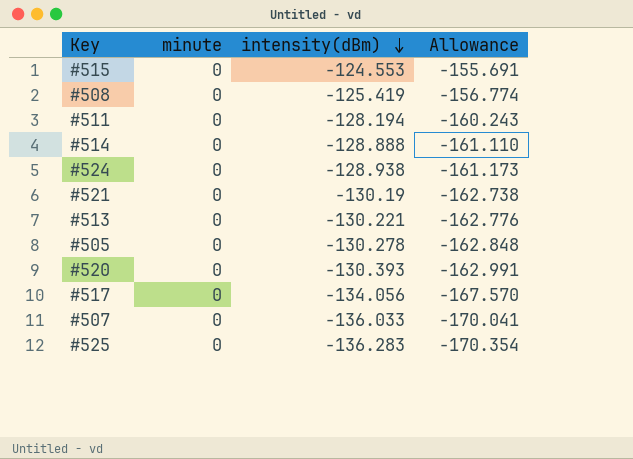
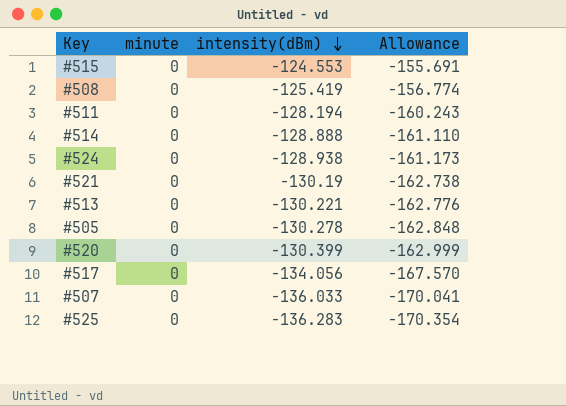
#520 | intensity(dBm): -130.393 -> -130.399
#520 | Allowance: -162.991 -> -162.999

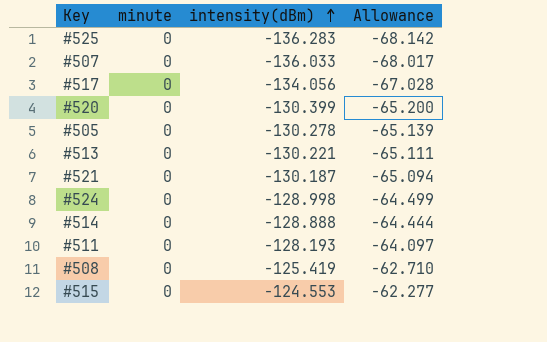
row order: intensity(dBm) descending -> intensity(dBm) ascending
column Allowance | formula: [intensity(dBm)] * 1.25 -> [intensity(dBm)] * 0.5
#521 | intensity(dBm): -130.19 -> -130.187
#524 | intensity(dBm): -128.938 -> -128.998
#511 | intensity(dBm): -128.194 -> -128.193

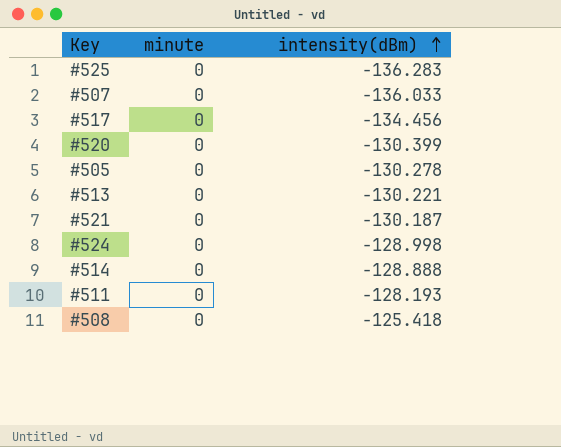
column Allowance | formula: [intensity(dBm)] * 0.5 -> none
row #515: 0 | -124.553 | -62.277 -> none
#517 | intensity(dBm): -134.056 -> -134.456
#508 | intensity(dBm): -125.419 -> -125.418

